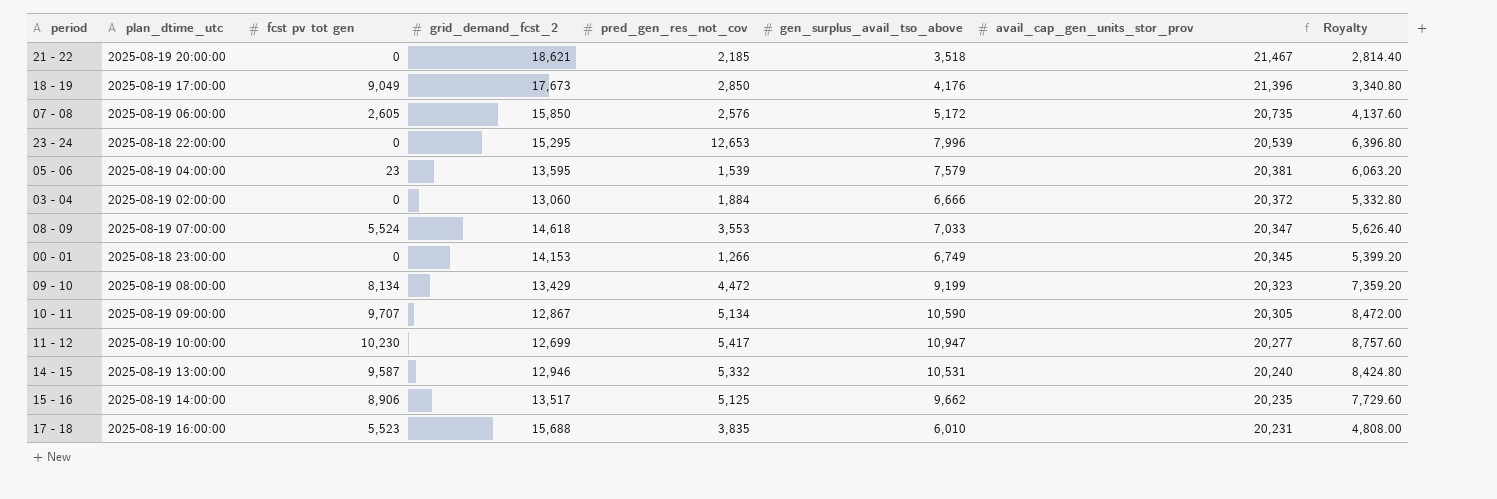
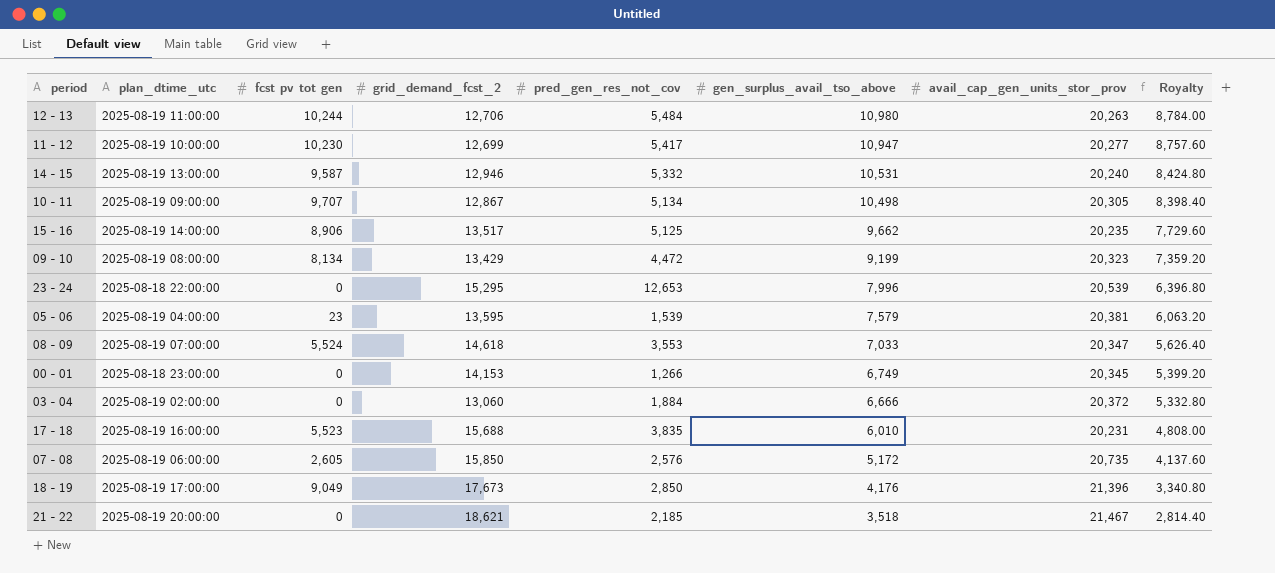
row order: avail_cap_gen_units_stor_prov descending -> gen_surplus_avail_tso_above descending
row 12 - 13: none -> 2025-08-19 11:00:00 | 10,244 | 12,706 | 5,484 | 10,980 | 20,263 | 8,784.00
10 - 11 | gen_surplus_avail_tso_above: 10,590 -> 10,498
10 - 11 | Royalty: 8,472.00 -> 8,398.40

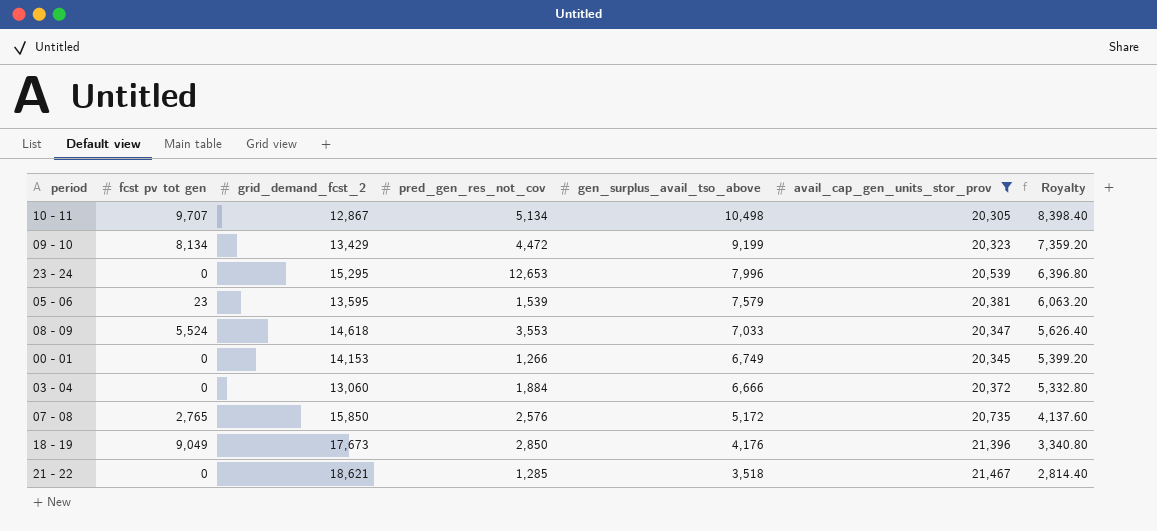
filter: none -> avail_cap_gen_units_stor_prov >= 20,305
column plan_dtime_utc | position: 2 -> none
07 - 08 | fcst pv tot gen: 2,605 -> 2,765
21 - 22 | pred_gen_res_not_cov: 2,185 -> 1,285

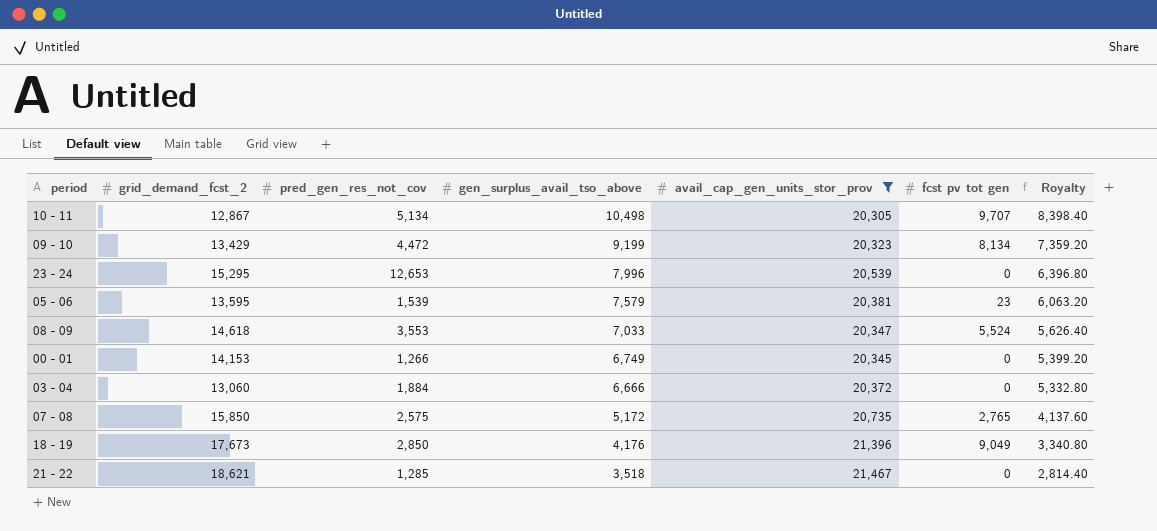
column fcst pv tot gen | position: 2 -> 6
07 - 08 | pred_gen_res_not_cov: 2,576 -> 2,575

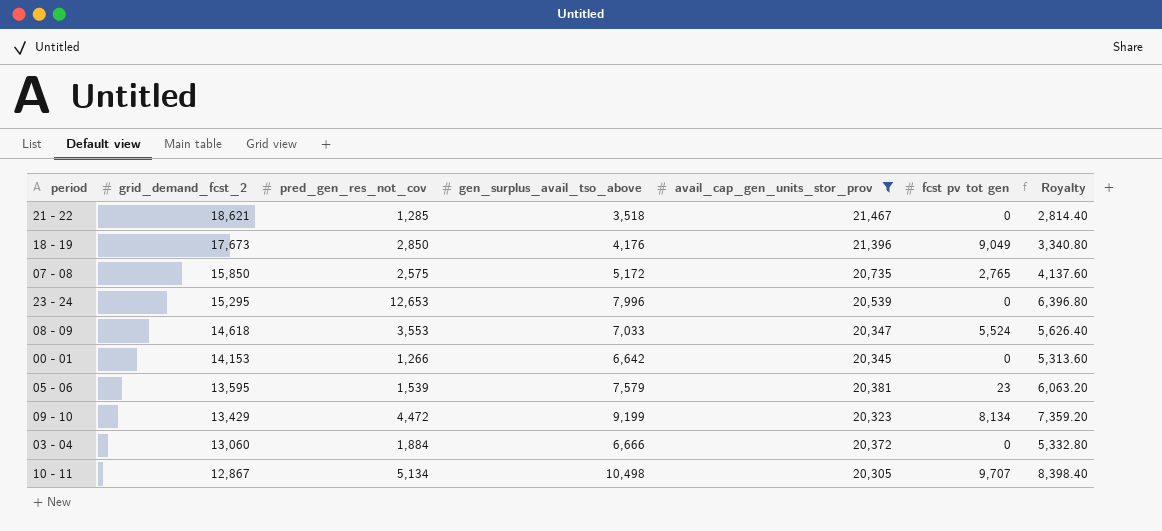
row order: gen_surplus_avail_tso_above descending -> grid_demand_fcst_2 descending
00 - 01 | gen_surplus_avail_tso_above: 6,749 -> 6,642
00 - 01 | Royalty: 5,399.20 -> 5,313.60

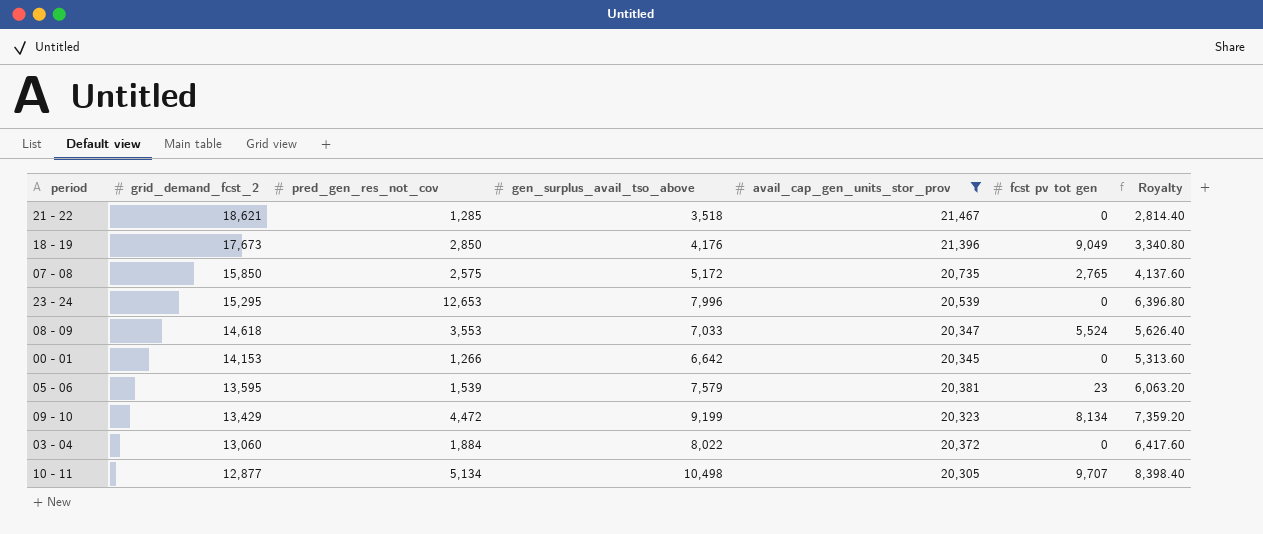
03 - 04 | gen_surplus_avail_tso_above: 6,666 -> 8,022
03 - 04 | Royalty: 5,332.80 -> 6,417.60
10 - 11 | grid_demand_fcst_2: 12,867 -> 12,877

